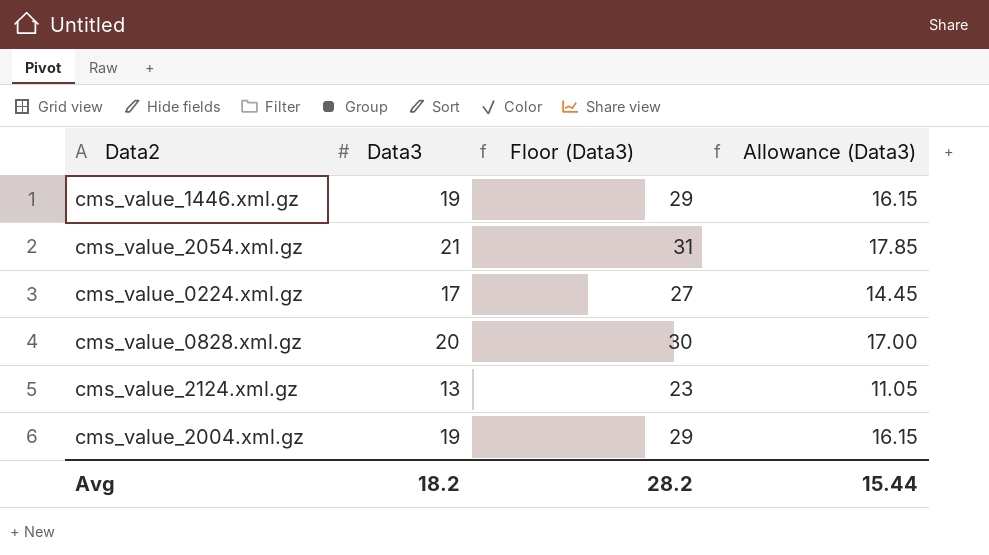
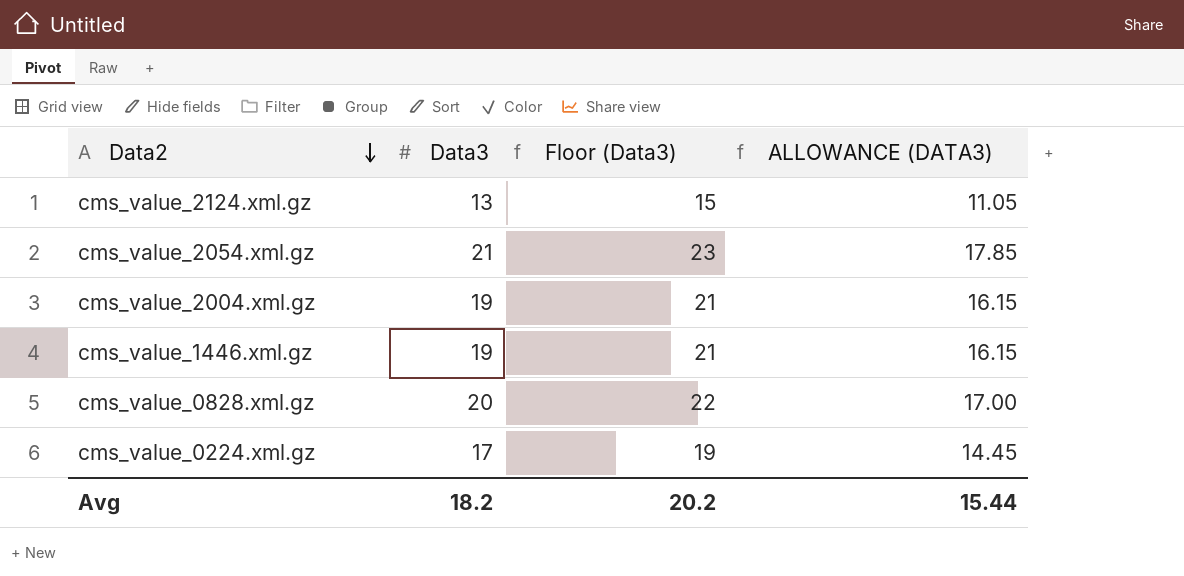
row order: none -> Data2 descending
column Floor (Data3) | formula: [Data3] + 10 -> [Data3] + 2
column name: Allowance (Data3) -> ALLOWANCE (DATA3)
Avg | Floor (Data3): 28.2 -> 20.2

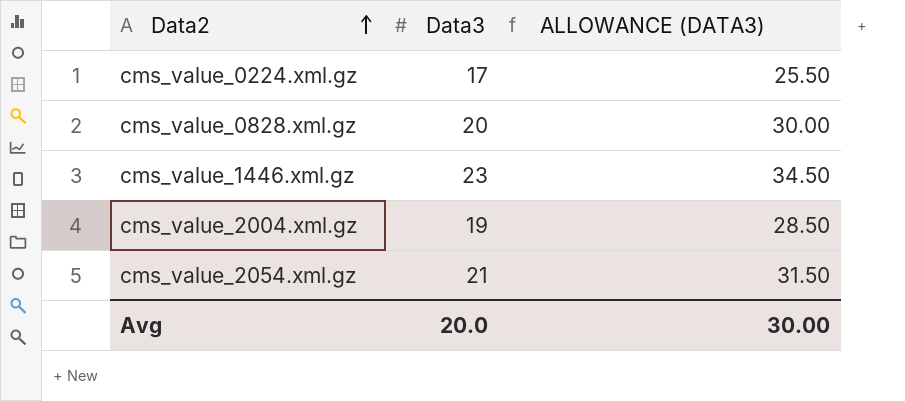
row order: Data2 descending -> Data2 ascending
column Floor (Data3) | formula: [Data3] + 2 -> none
column ALLOWANCE (DATA3) | formula: [Data3] * 0.85 -> [Data3] * 1.5
row cms_value_2124.xml.gz: 13 | 15 | 11.05 -> none
cms_value_1446.xml.gz | Data3: 19 -> 23
Avg | Data3: 18.2 -> 20.0
Avg | ALLOWANCE (DATA3): 15.44 -> 30.00

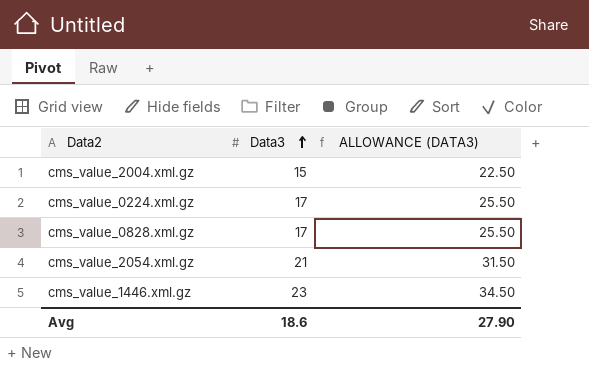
row order: Data2 ascending -> Data3 ascending
cms_value_2004.xml.gz | Data3: 19 -> 15
cms_value_2004.xml.gz | ALLOWANCE (DATA3): 28.50 -> 22.50
cms_value_0828.xml.gz | Data3: 20 -> 17
cms_value_0828.xml.gz | ALLOWANCE (DATA3): 30.00 -> 25.50
Avg | Data3: 20.0 -> 18.6
Avg | ALLOWANCE (DATA3): 30.00 -> 27.90

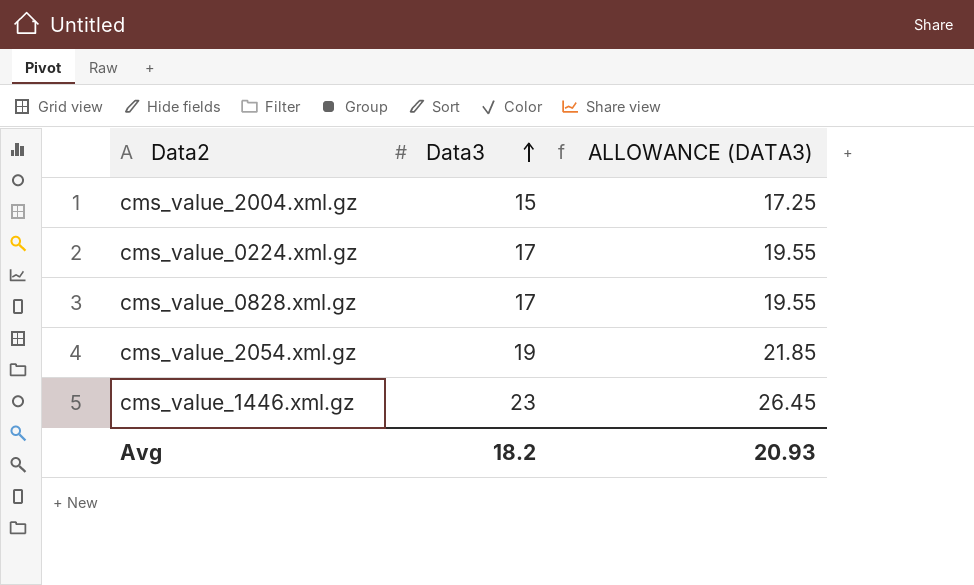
column ALLOWANCE (DATA3) | formula: [Data3] * 1.5 -> [Data3] * 1.15
cms_value_2054.xml.gz | Data3: 21 -> 19
Avg | Data3: 18.6 -> 18.2
Avg | ALLOWANCE (DATA3): 27.90 -> 20.93

